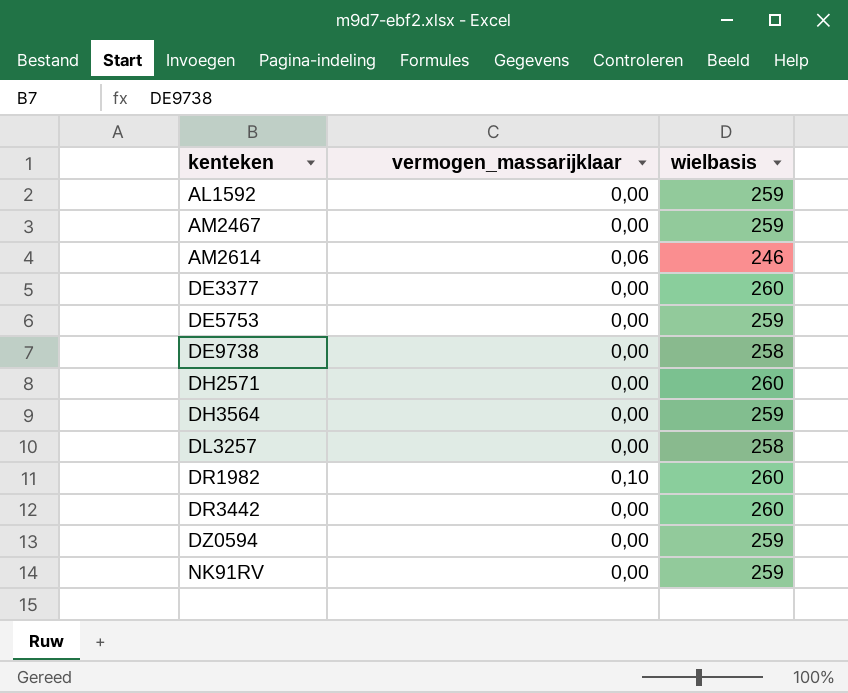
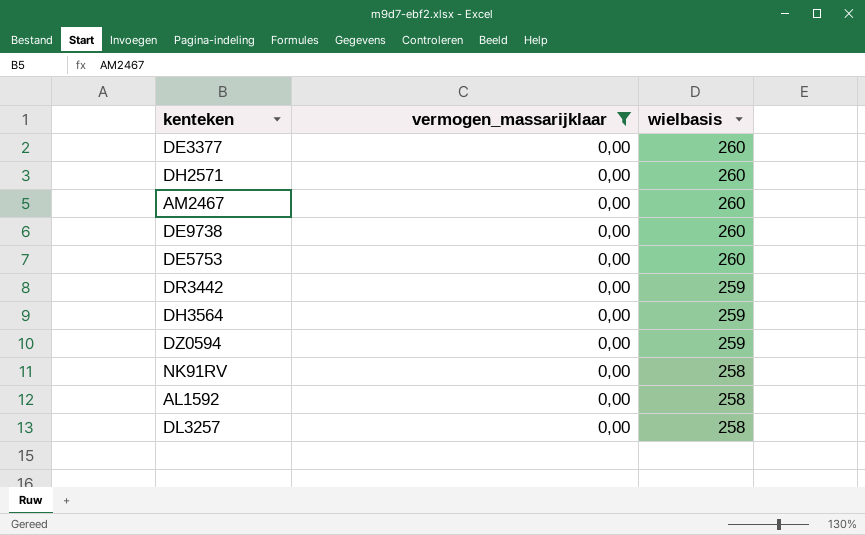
filter: none -> vermogen_massarijklaar = 0,00
row order: kenteken ascending -> wielbasis descending
AM2467 | wielbasis: 259 -> 260
DE9738 | wielbasis: 258 -> 260
DE5753 | wielbasis: 259 -> 260
DR3442 | wielbasis: 260 -> 259
NK91RV | wielbasis: 259 -> 258
AL1592 | wielbasis: 259 -> 258

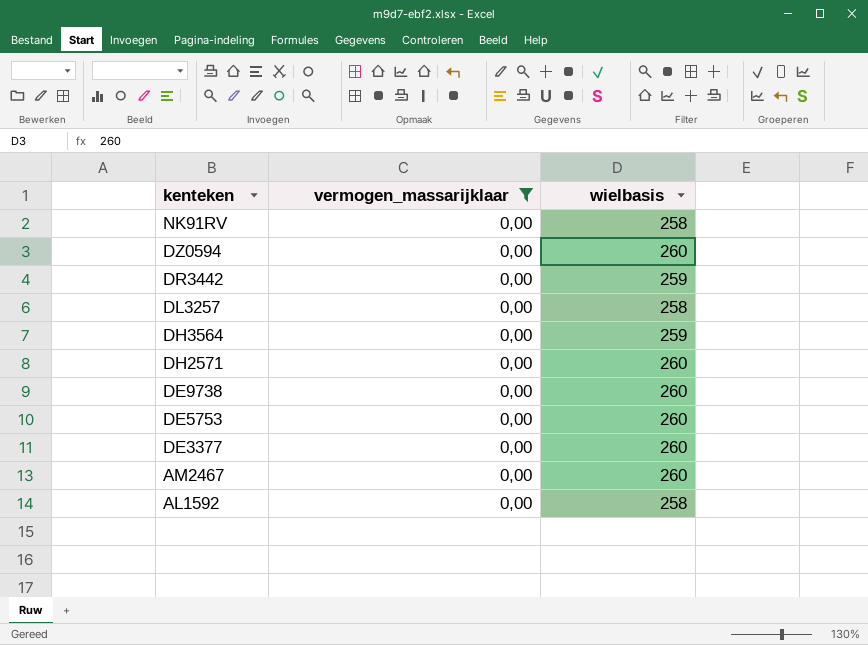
row order: wielbasis descending -> kenteken descending
DZ0594 | wielbasis: 259 -> 260

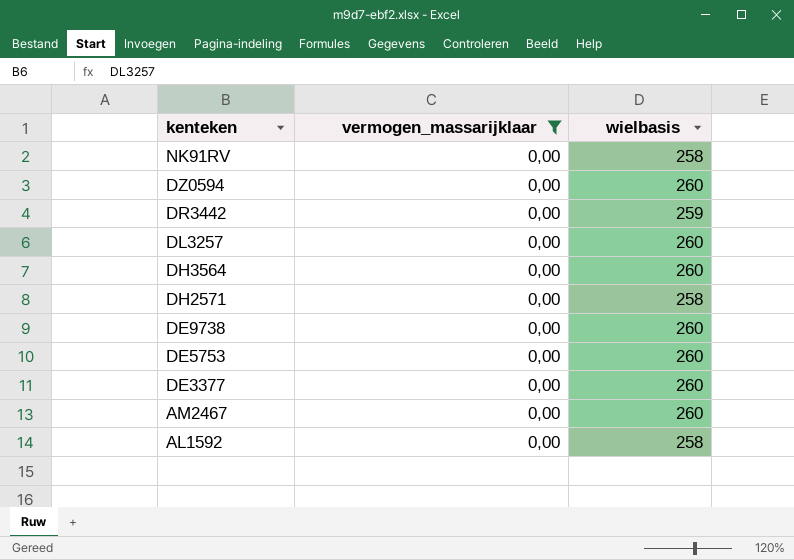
DL3257 | wielbasis: 258 -> 260
DH3564 | wielbasis: 259 -> 260
DH2571 | wielbasis: 260 -> 258

